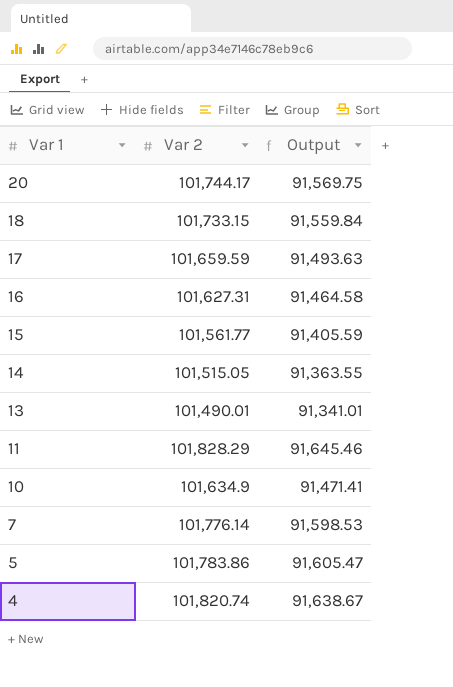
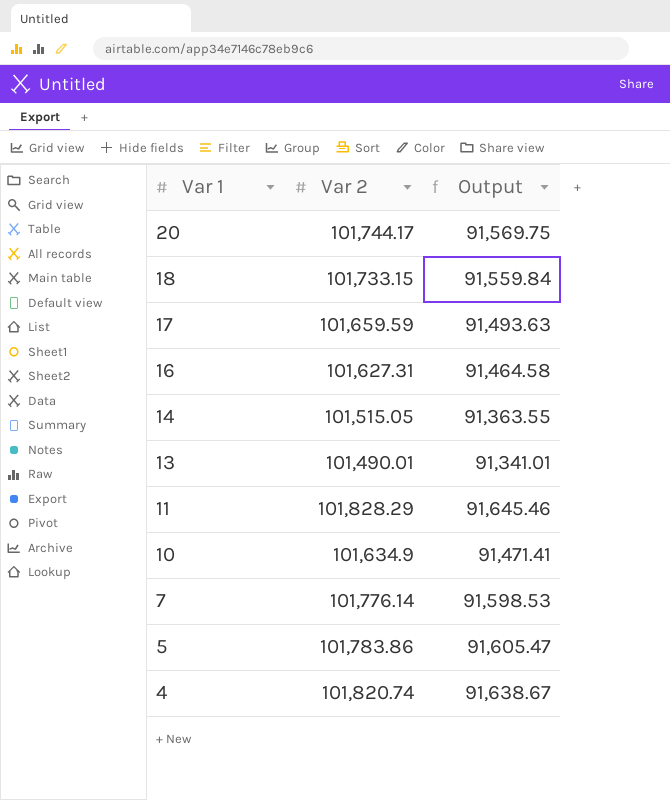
row 15: 101,561.77 | 91,405.59 -> none

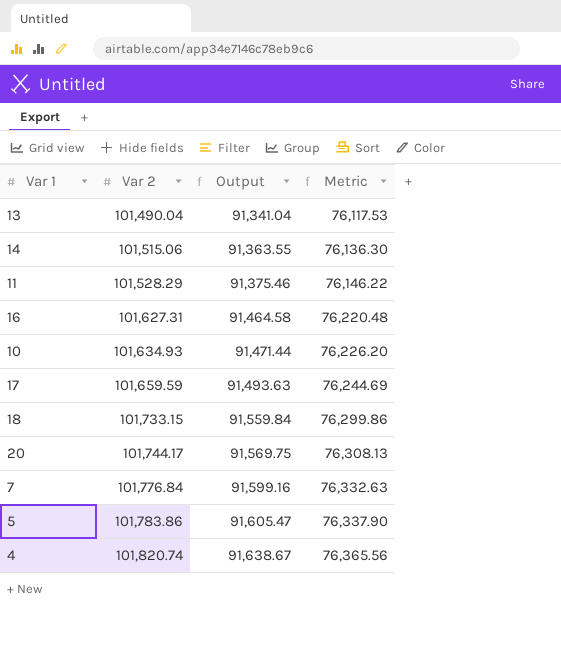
row order: Var 1 descending -> Var 2 ascending
column Metric | formula: none -> [Var 2] * 0.75
13 | Var 2: 101,490.01 -> 101,490.04
13 | Output: 91,341.01 -> 91,341.04
14 | Var 2: 101,515.05 -> 101,515.06
11 | Var 2: 101,828.29 -> 101,528.29
11 | Output: 91,645.46 -> 91,375.46
10 | Var 2: 101,634.9 -> 101,634.93
10 | Output: 91,471.41 -> 91,471.44
7 | Var 2: 101,776.14 -> 101,776.84
7 | Output: 91,598.53 -> 91,599.16

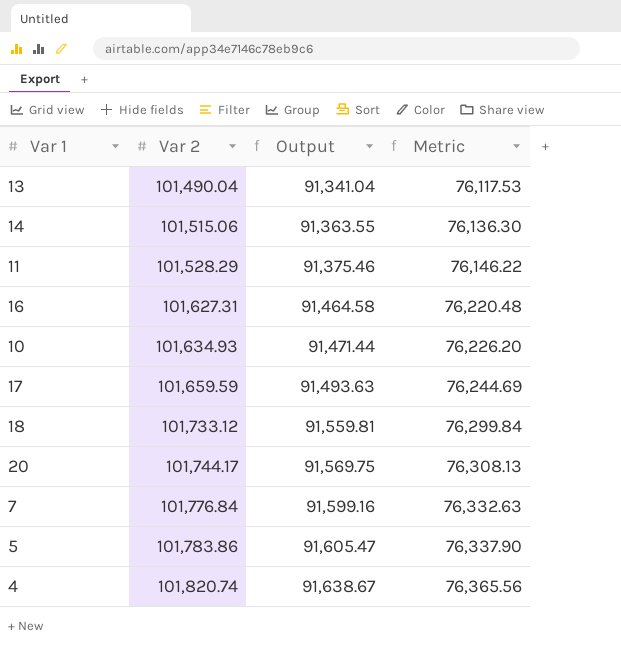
18 | Var 2: 101,733.15 -> 101,733.12
18 | Output: 91,559.84 -> 91,559.81
18 | Metric: 76,299.86 -> 76,299.84

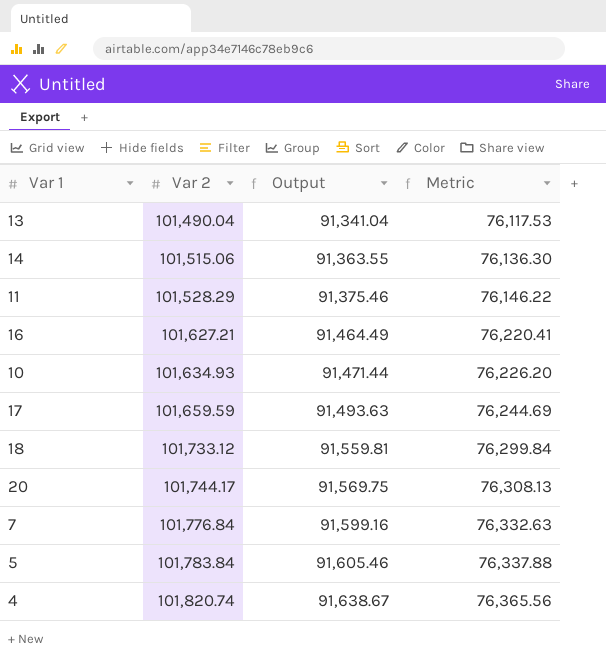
16 | Var 2: 101,627.31 -> 101,627.21
16 | Output: 91,464.58 -> 91,464.49
16 | Metric: 76,220.48 -> 76,220.41
5 | Var 2: 101,783.86 -> 101,783.84
5 | Output: 91,605.47 -> 91,605.46
5 | Metric: 76,337.90 -> 76,337.88

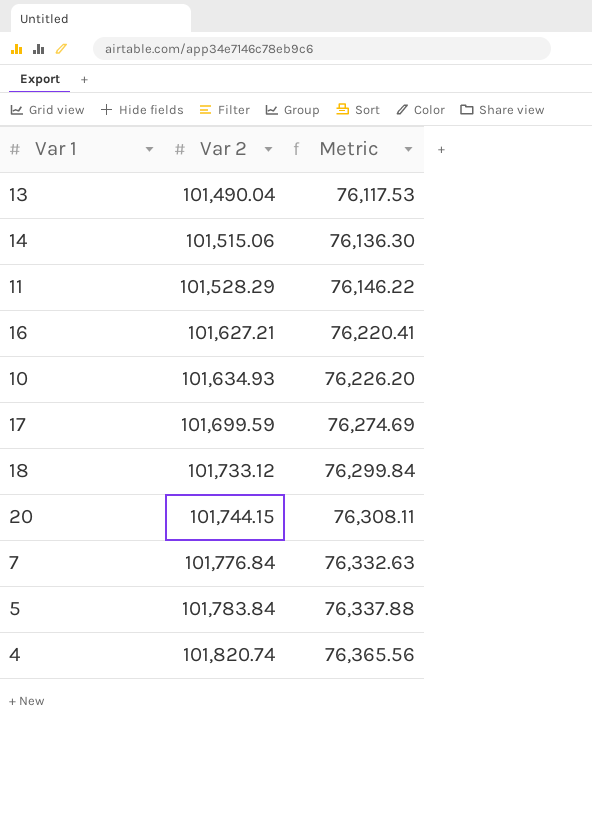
column Output | formula: [Var 2] * 0.9 -> none
17 | Var 2: 101,659.59 -> 101,699.59
17 | Metric: 76,244.69 -> 76,274.69
20 | Var 2: 101,744.17 -> 101,744.15
20 | Metric: 76,308.13 -> 76,308.11

